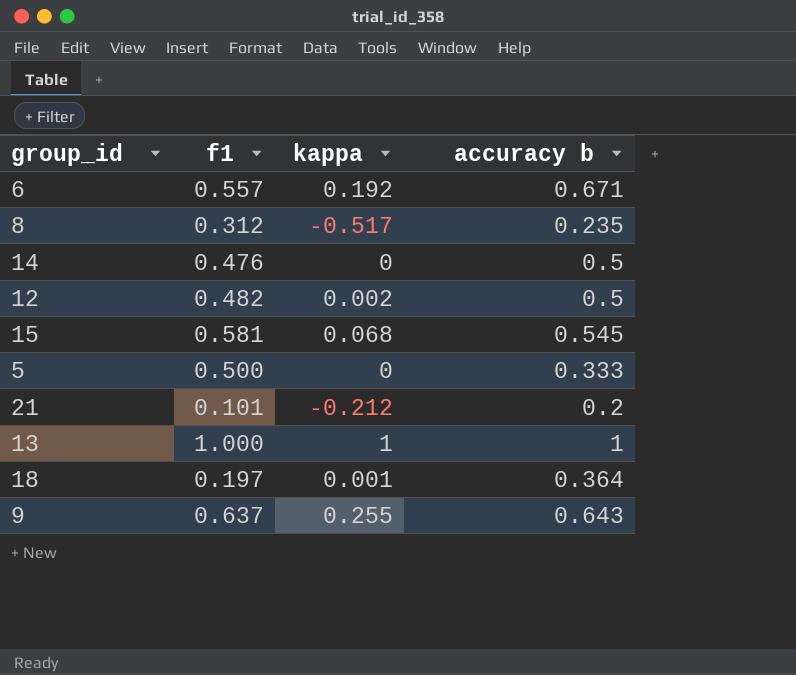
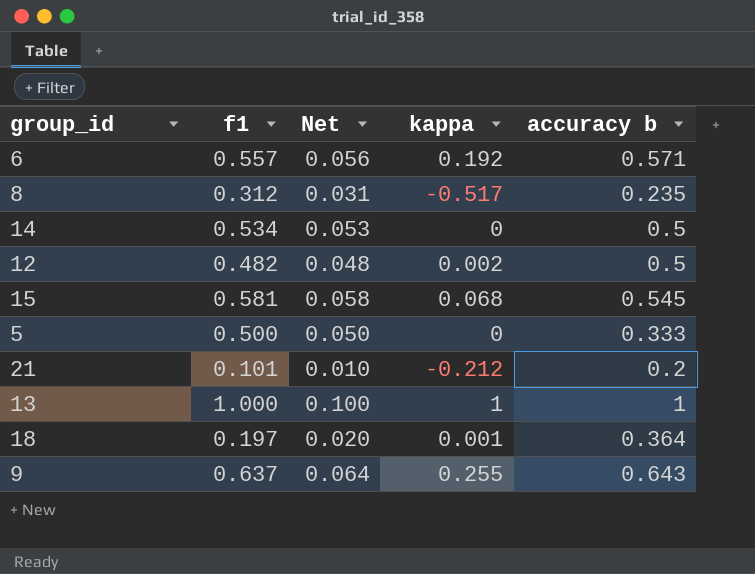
column Net | formula: none -> [f1] * 0.1
6 | accuracy b: 0.671 -> 0.571
14 | f1: 0.476 -> 0.534

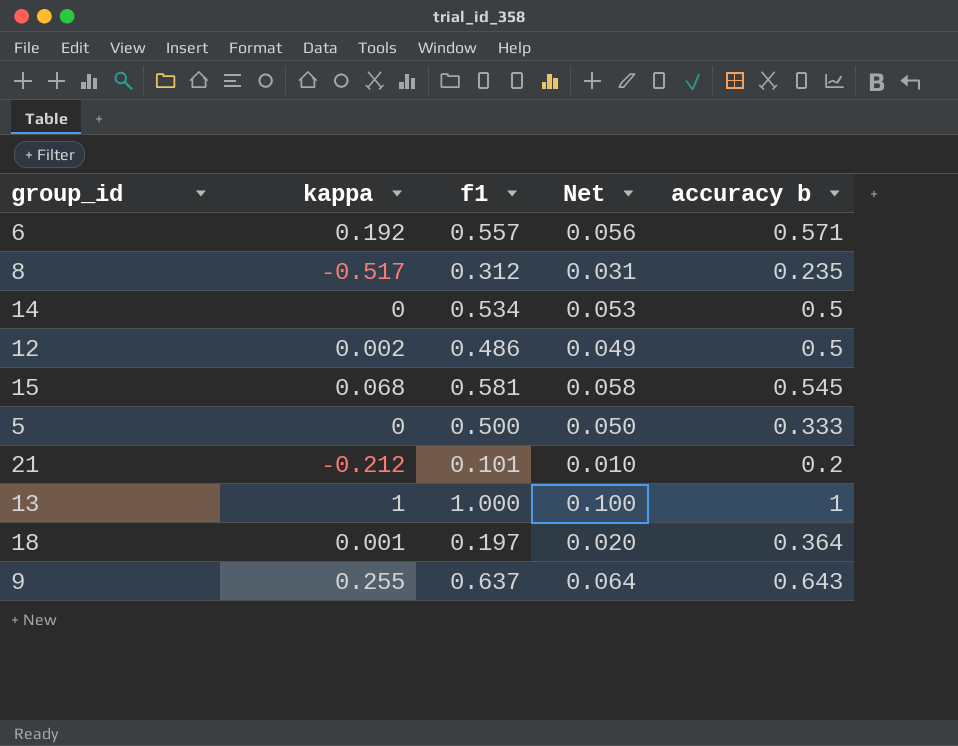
column kappa | position: 4 -> 2
12 | f1: 0.482 -> 0.486
12 | Net: 0.048 -> 0.049

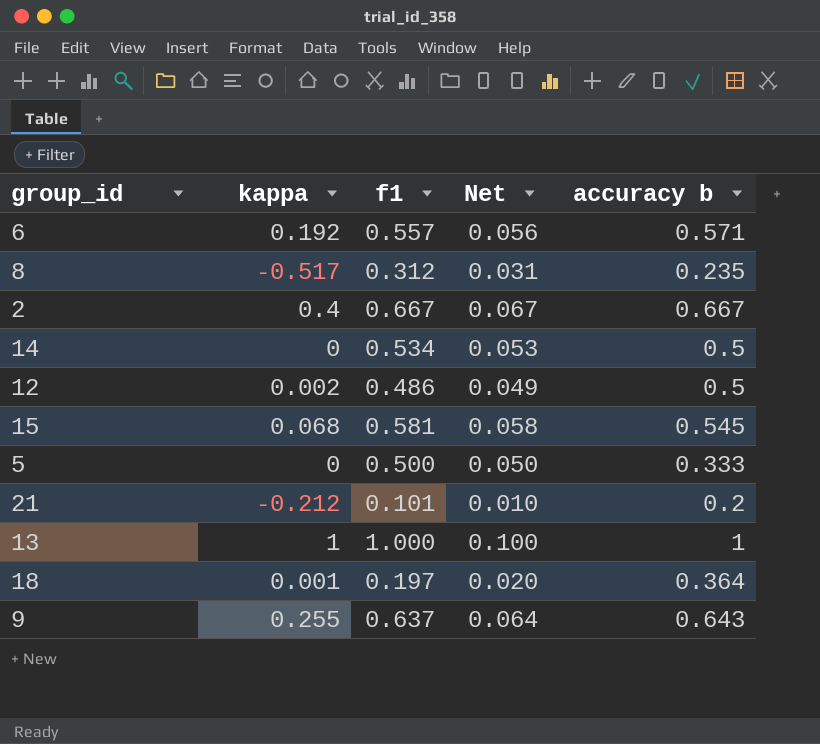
row 2: none -> 0.4 | 0.667 | 0.067 | 0.667

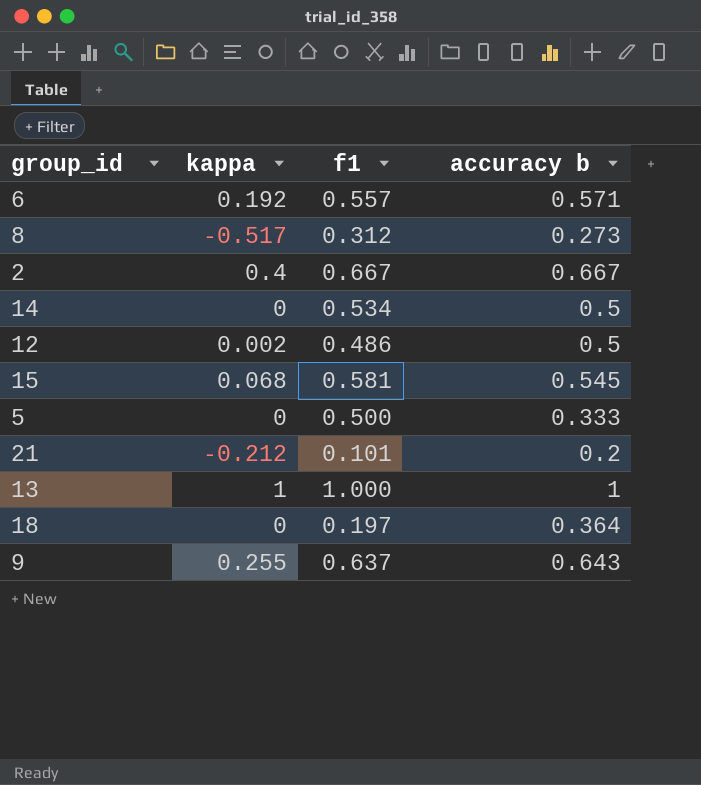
column Net | formula: [f1] * 0.1 -> none
8 | accuracy b: 0.235 -> 0.273
18 | kappa: 0.001 -> 0

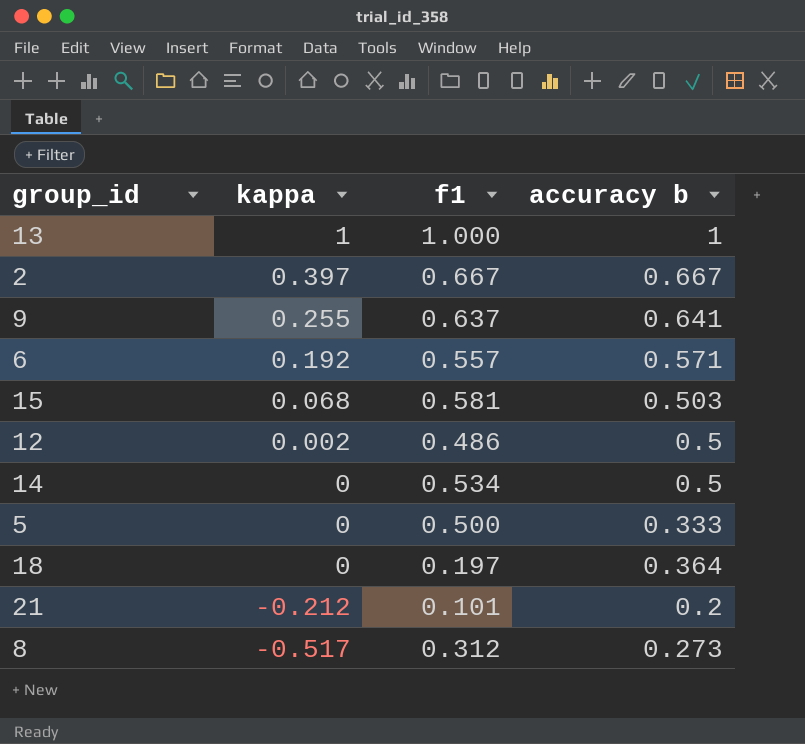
row order: none -> kappa descending
2 | kappa: 0.4 -> 0.397
9 | accuracy b: 0.643 -> 0.641
15 | accuracy b: 0.545 -> 0.503

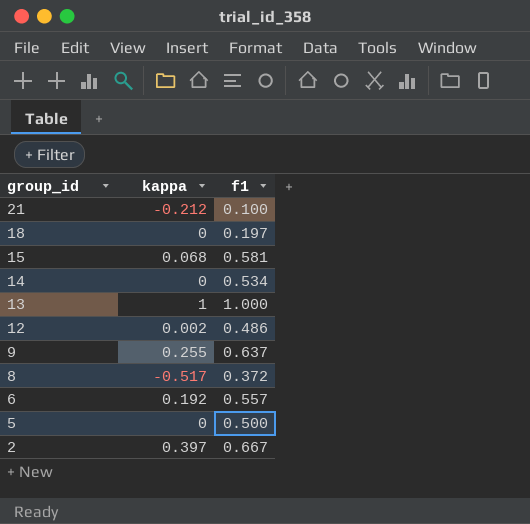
row order: kappa descending -> group_id descending
column accuracy b | position: 4 -> none
21 | f1: 0.101 -> 0.100
8 | f1: 0.312 -> 0.372

